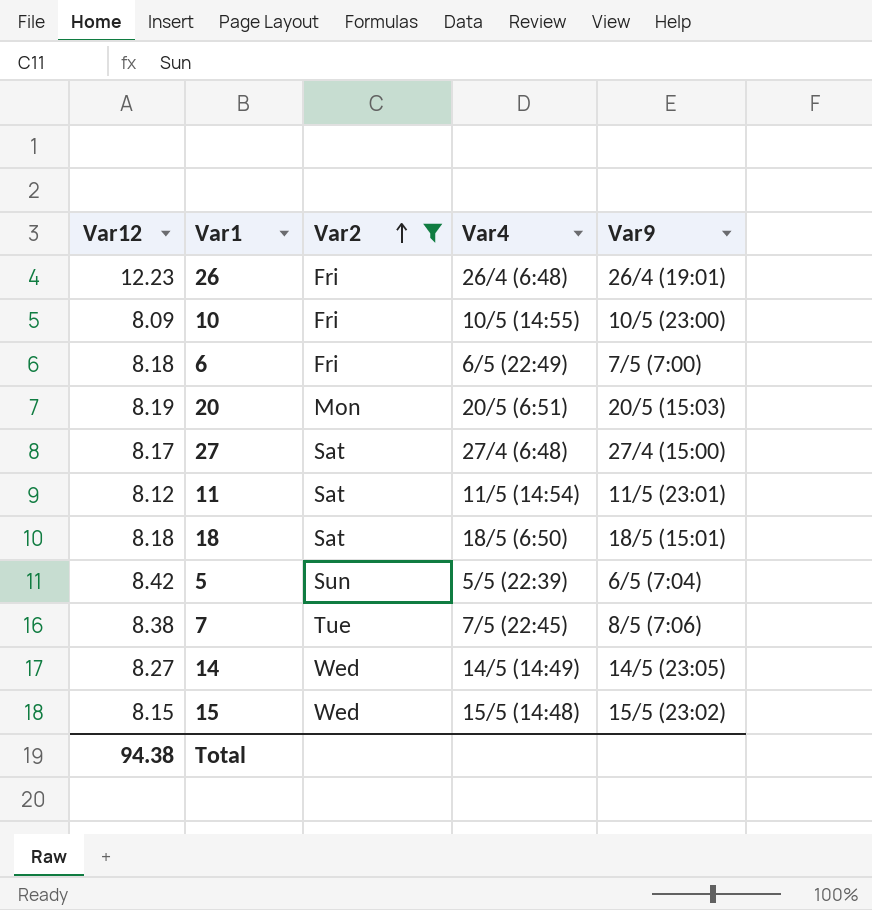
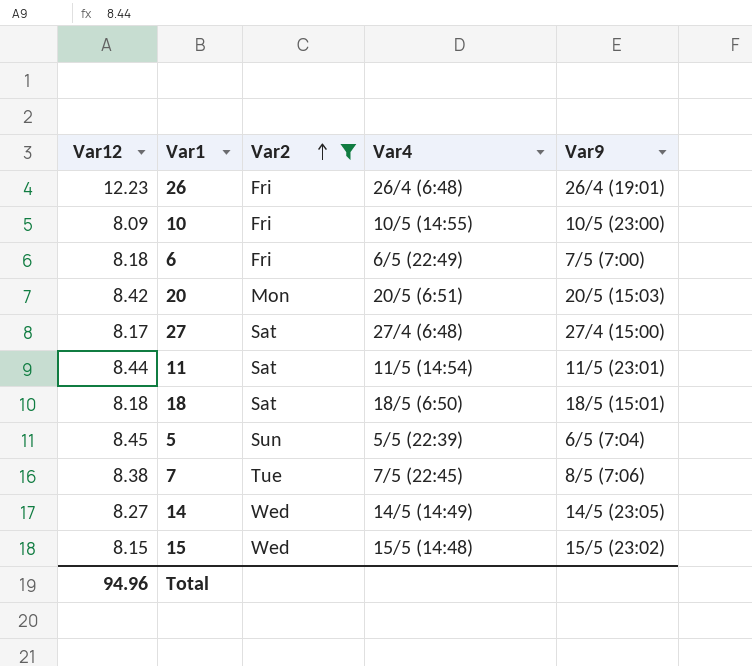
20 | Var12: 8.19 -> 8.42
11 | Var12: 8.12 -> 8.44
5 | Var12: 8.42 -> 8.45
Total | Var12: 94.38 -> 94.96

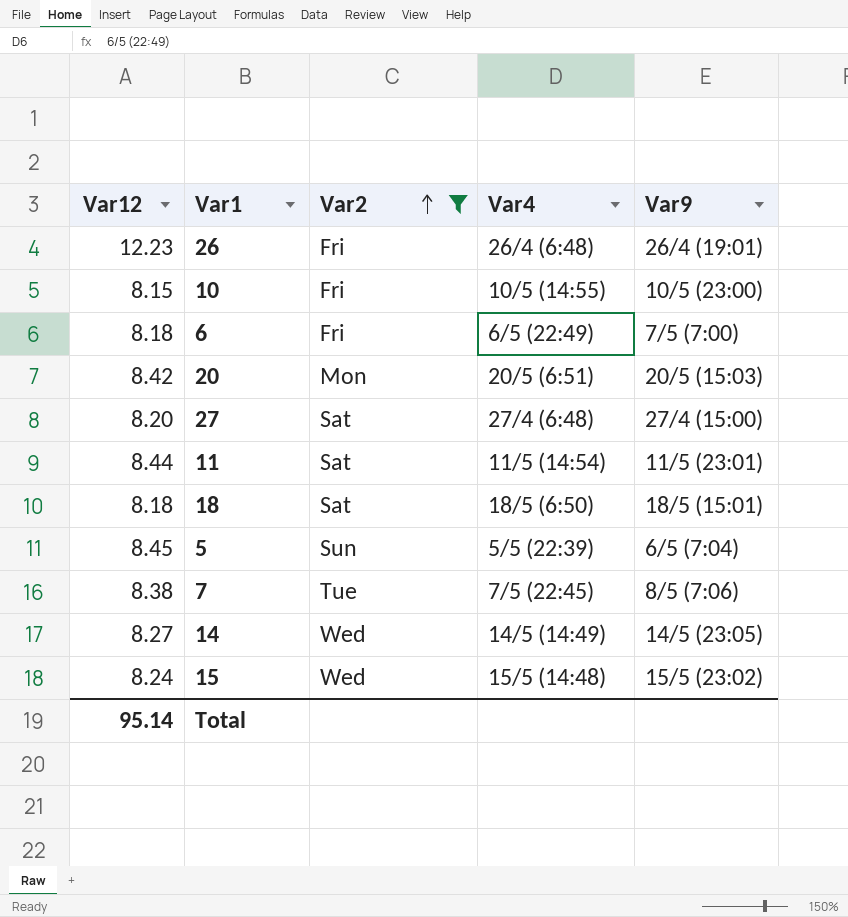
10 | Var12: 8.09 -> 8.15
27 | Var12: 8.17 -> 8.20
15 | Var12: 8.15 -> 8.24
Total | Var12: 94.96 -> 95.14

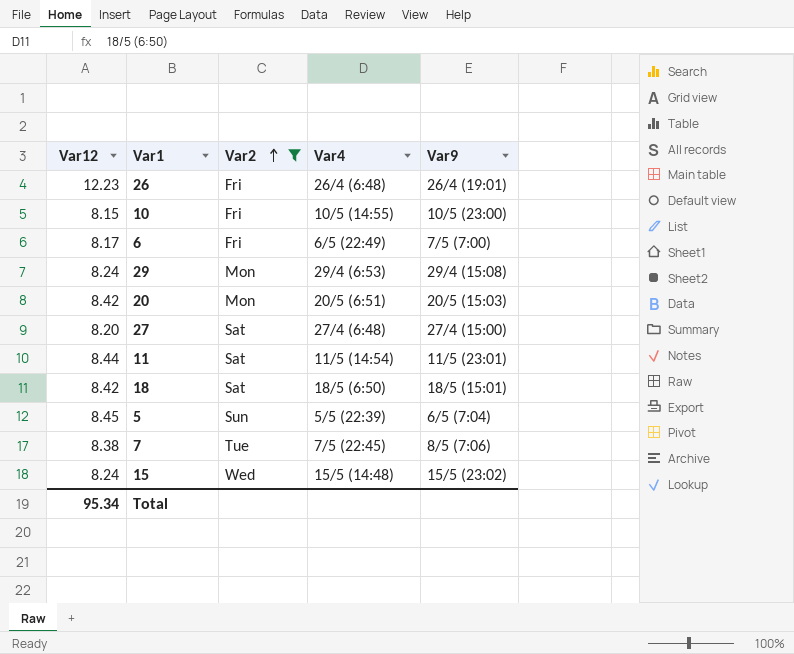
row 14: 8.27 | Wed | 14/5 (14:49) | 14/5 (23:05) -> none
6 | Var12: 8.18 -> 8.17
row 29: none -> 8.24 | Mon | 29/4 (6:53) | 29/4 (15:08)
18 | Var12: 8.18 -> 8.42
Total | Var12: 95.14 -> 95.34

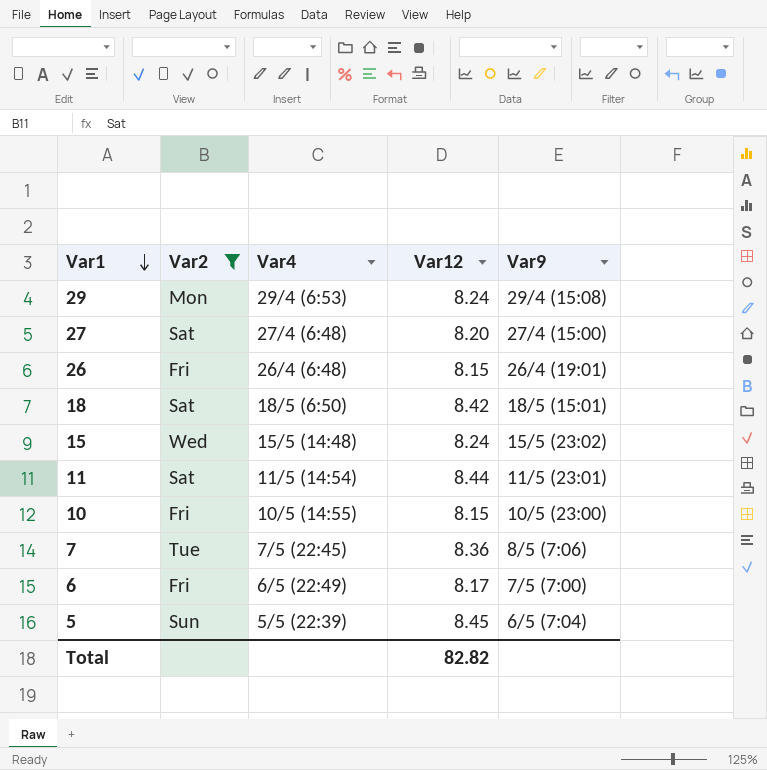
row order: Var2 ascending -> Var1 descending
column Var12 | position: 1 -> 4
row 20: 8.42 | Mon | 20/5 (6:51) | 20/5 (15:03) -> none
26 | Var12: 12.23 -> 8.15
7 | Var12: 8.38 -> 8.36
Total | Var12: 95.34 -> 82.82

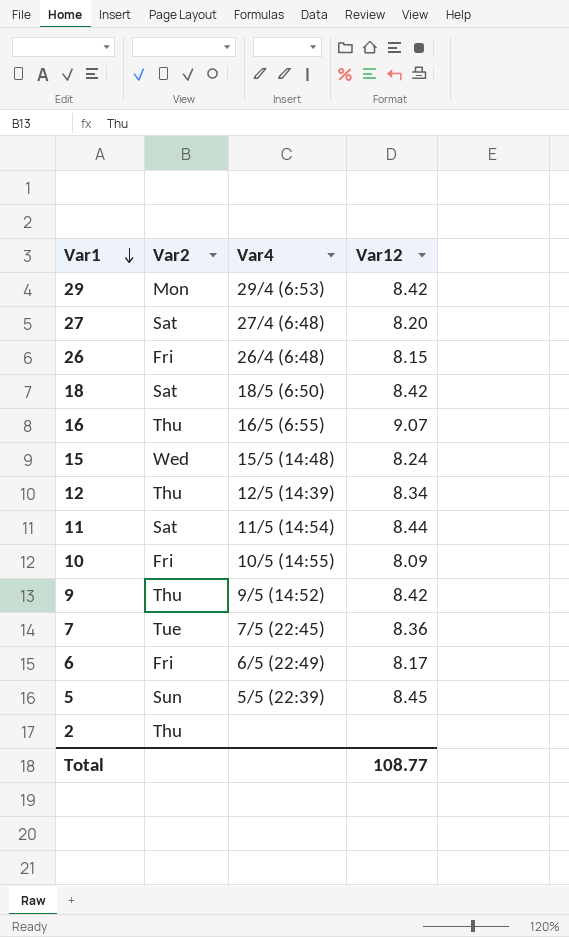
filter: Var2 != Thu -> none
column Var9 | position: 5 -> none
29 | Var12: 8.24 -> 8.42
10 | Var12: 8.15 -> 8.09
Total | Var12: 82.82 -> 108.77

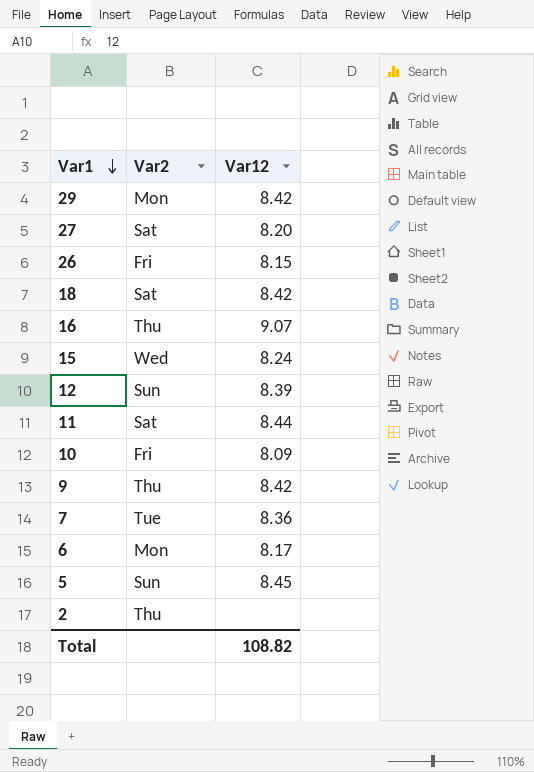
column Var4 | position: 3 -> none
12 | Var2: Thu -> Sun
12 | Var12: 8.34 -> 8.39
6 | Var2: Fri -> Mon
Total | Var12: 108.77 -> 108.82

